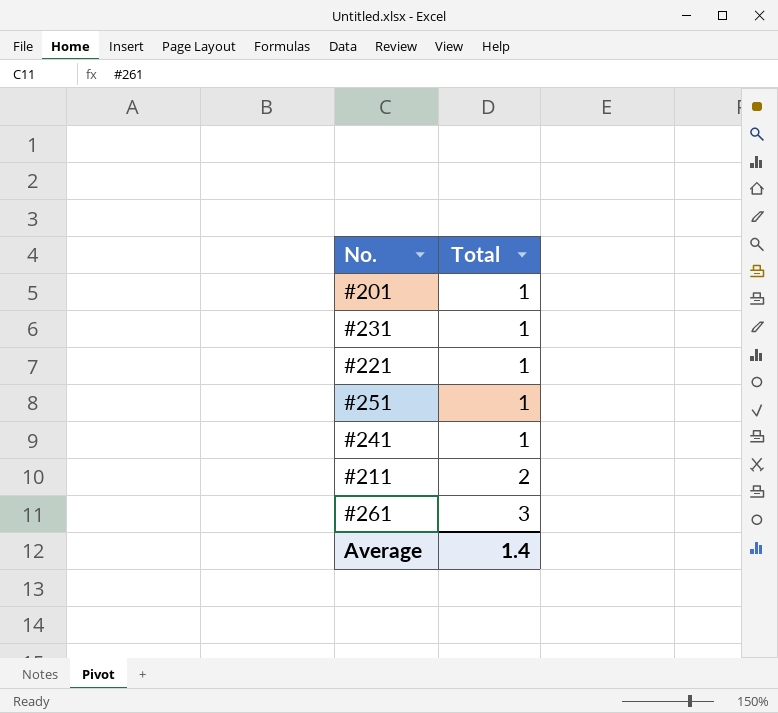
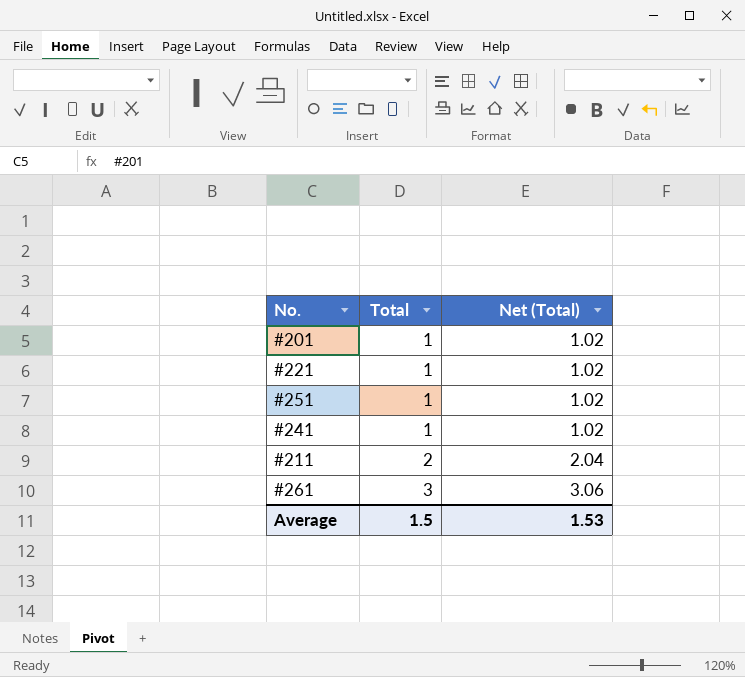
column Net (Total) | formula: none -> [Total] * 1.02
row #231: 1 -> none
Average | Total: 1.4 -> 1.5

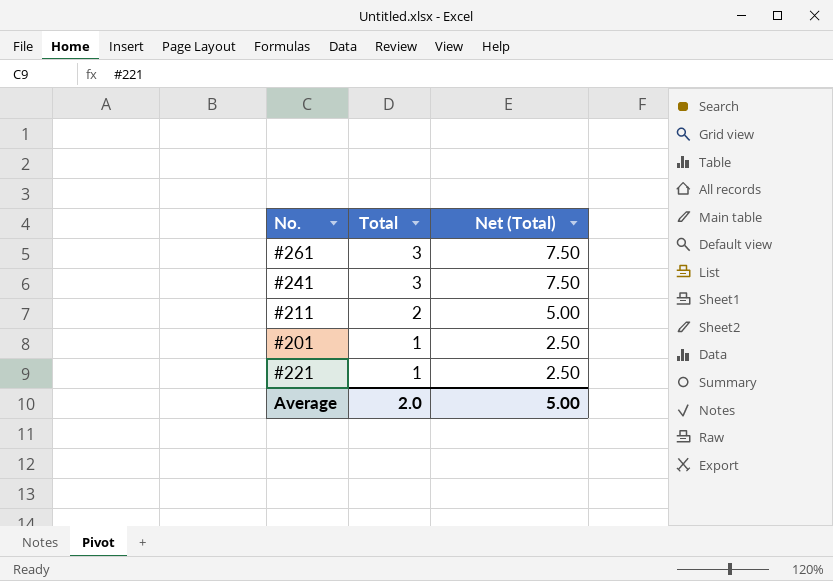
row order: Total ascending -> Total descending
column Net (Total) | formula: [Total] * 1.02 -> [Total] * 2.5
row #251: 1 | 1.02 -> none
#241 | Total: 1 -> 3
Average | Total: 1.5 -> 2.0
Average | Net (Total): 1.53 -> 5.00

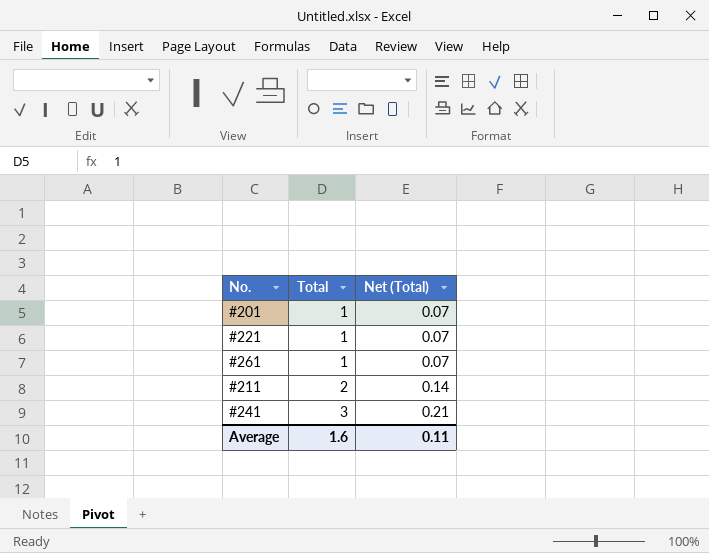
row order: Total descending -> Total ascending
column Net (Total) | formula: [Total] * 2.5 -> [Total] * 0.07
#261 | Total: 3 -> 1
Average | Total: 2.0 -> 1.6
Average | Net (Total): 5.00 -> 0.11

